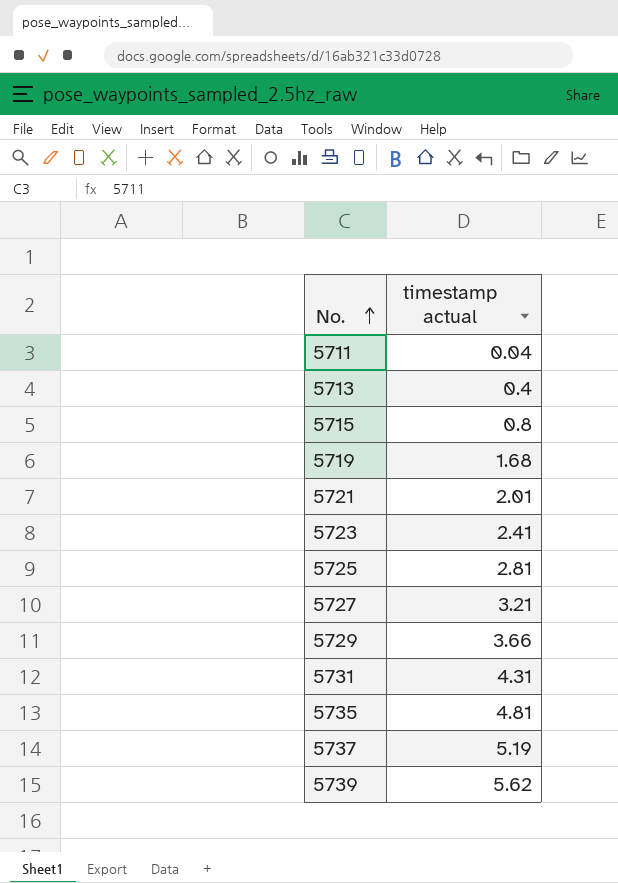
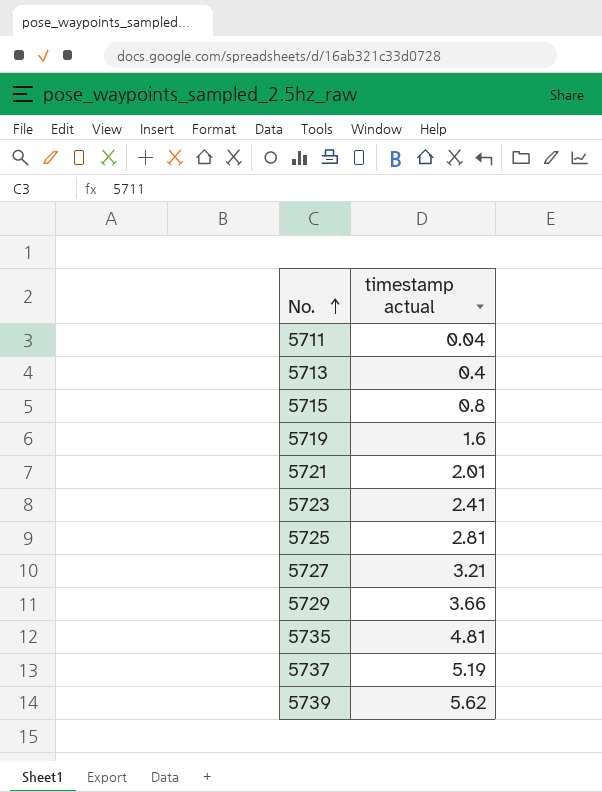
row 5731: 4.31 -> none
5719 | timestamp actual: 1.68 -> 1.6

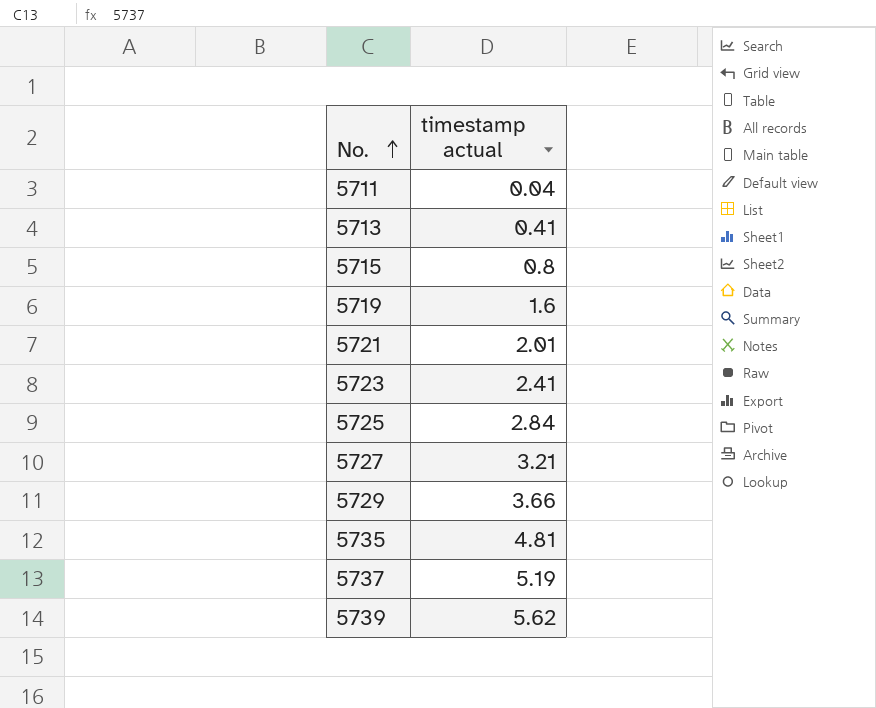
5713 | timestamp actual: 0.4 -> 0.41
5725 | timestamp actual: 2.81 -> 2.84

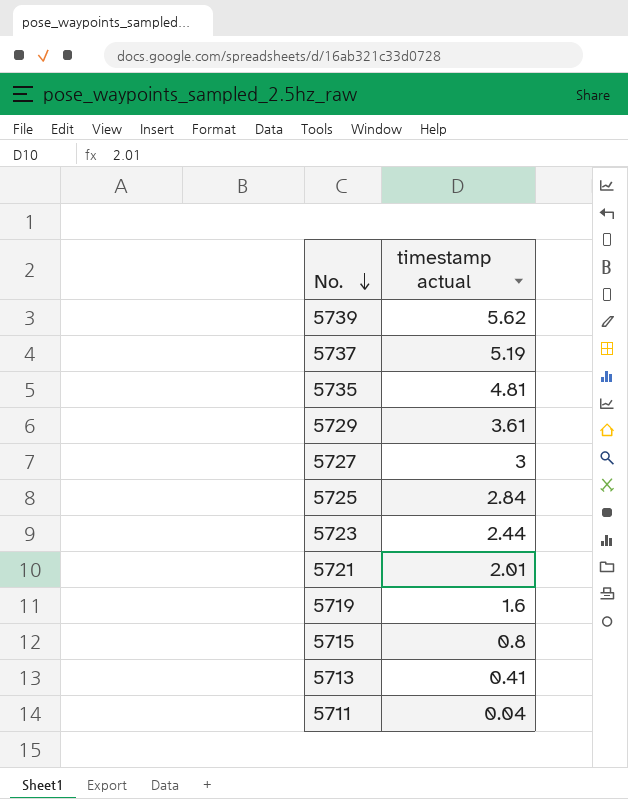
row order: No. ascending -> No. descending
5729 | timestamp actual: 3.66 -> 3.61
5727 | timestamp actual: 3.21 -> 3
5723 | timestamp actual: 2.41 -> 2.44

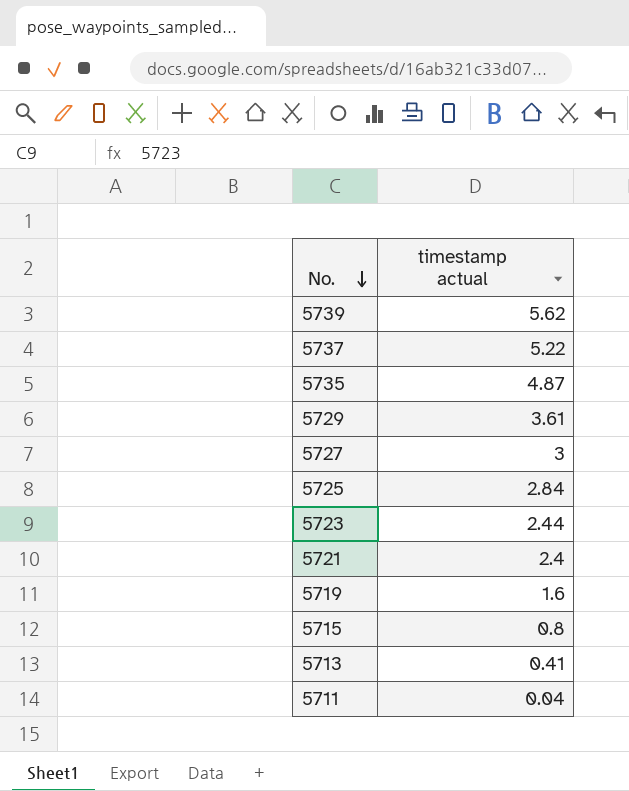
5737 | timestamp actual: 5.19 -> 5.22
5735 | timestamp actual: 4.81 -> 4.87
5721 | timestamp actual: 2.01 -> 2.4

